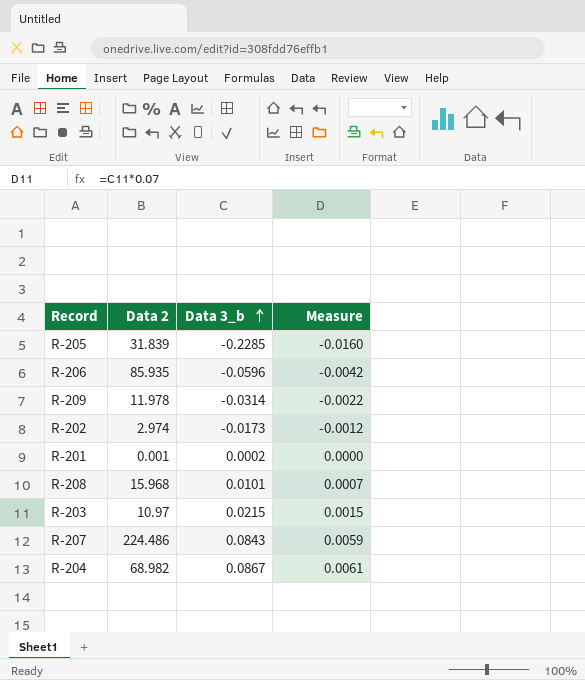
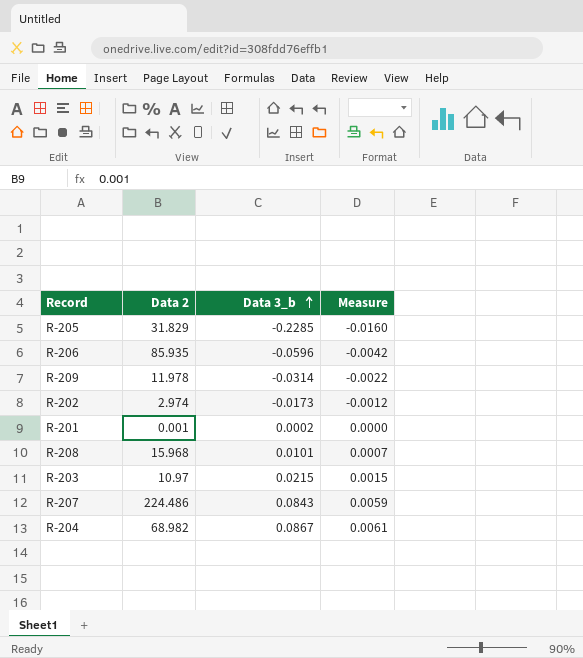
R-205 | Data 2: 31.839 -> 31.829

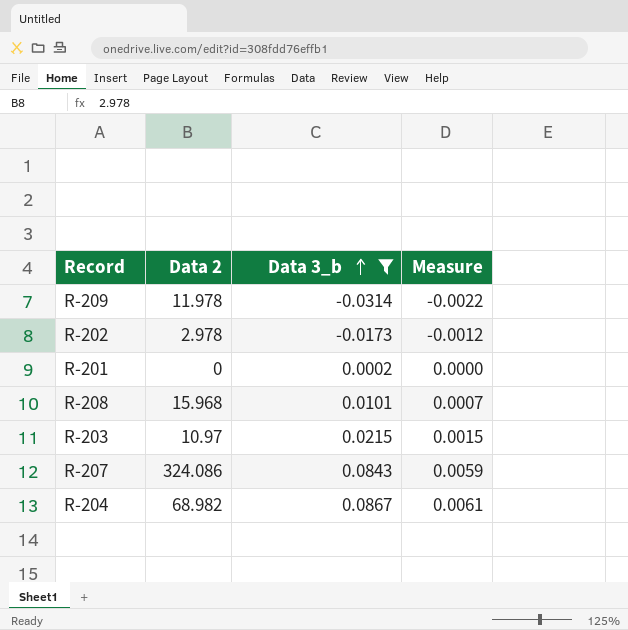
filter: none -> Data 3_b >= -0.0314
R-202 | Data 2: 2.974 -> 2.978
R-201 | Data 2: 0.001 -> 0
R-207 | Data 2: 224.486 -> 324.086

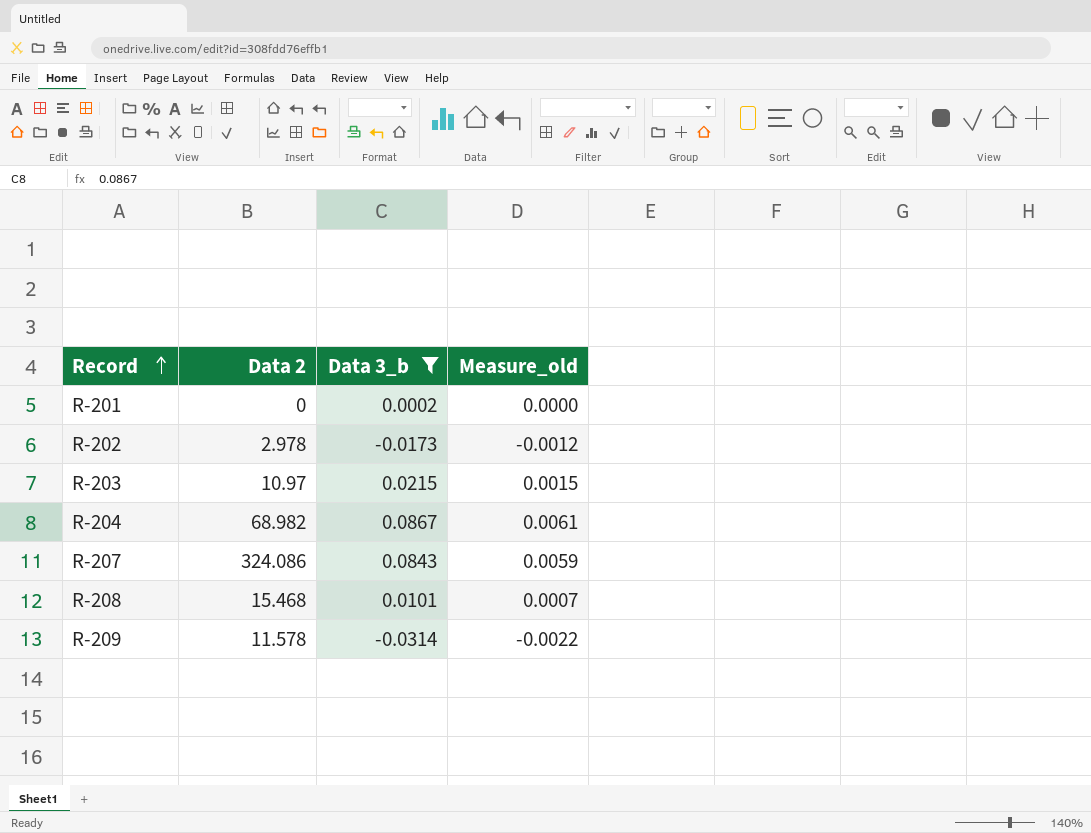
row order: Data 3_b ascending -> Record ascending
column name: Measure -> Measure_old
R-208 | Data 2: 15.968 -> 15.468
R-209 | Data 2: 11.978 -> 11.578

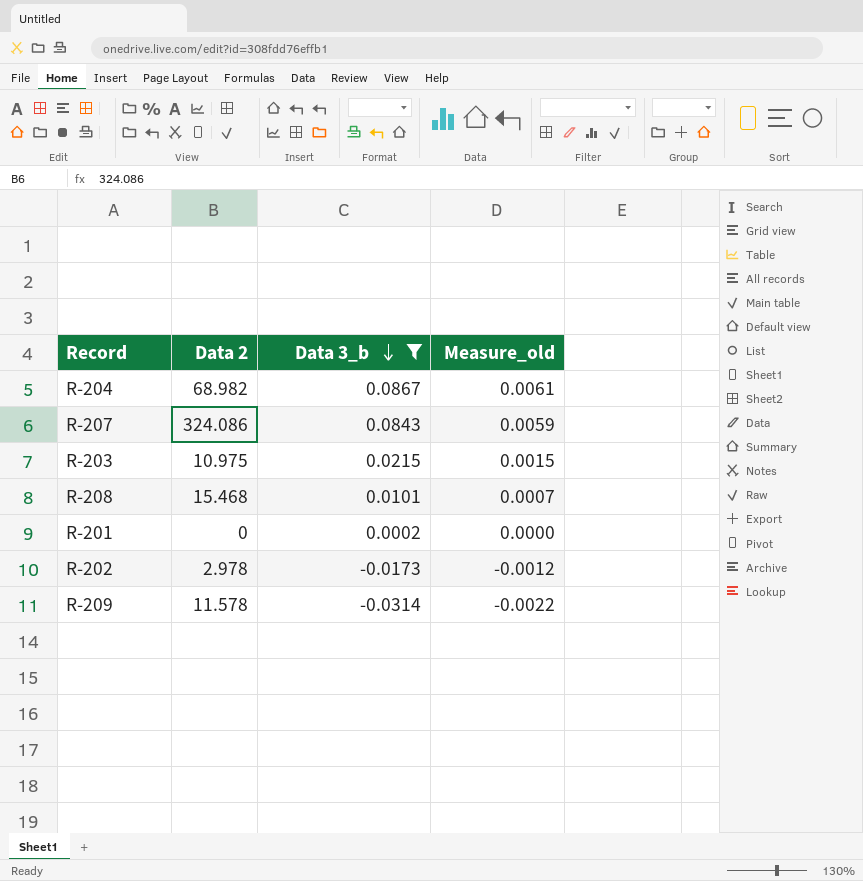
row order: Record ascending -> Data 3_b descending
R-203 | Data 2: 10.97 -> 10.975

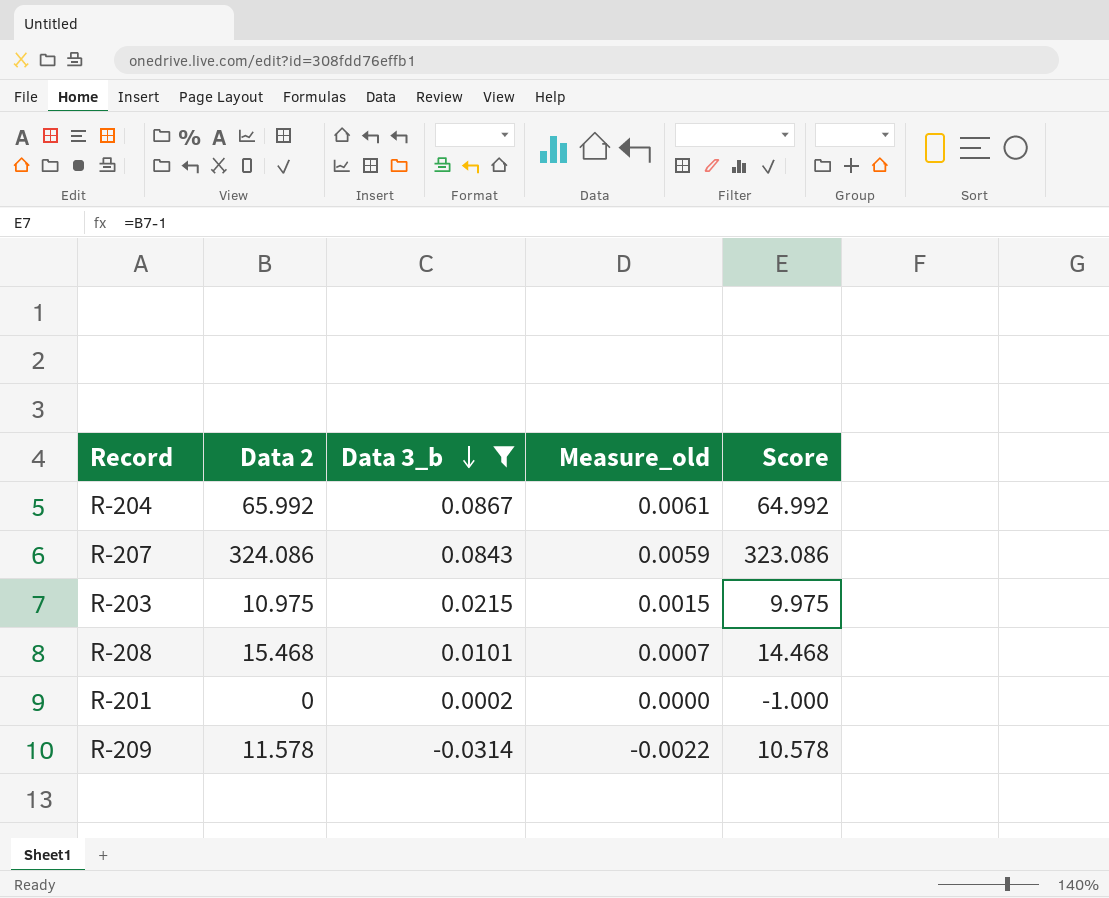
column Score | formula: none -> [Data 2] - 1
row R-202: 2.978 | -0.0173 | -0.0012 -> none
R-204 | Data 2: 68.982 -> 65.992

